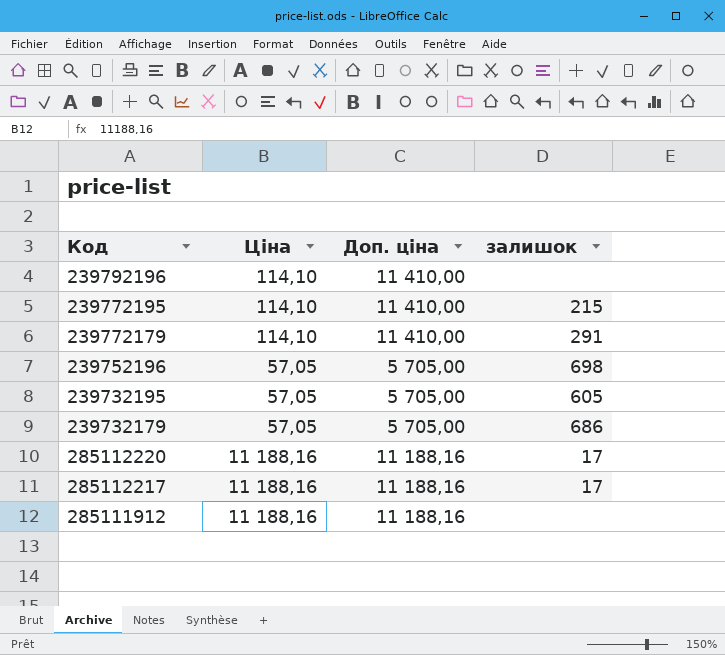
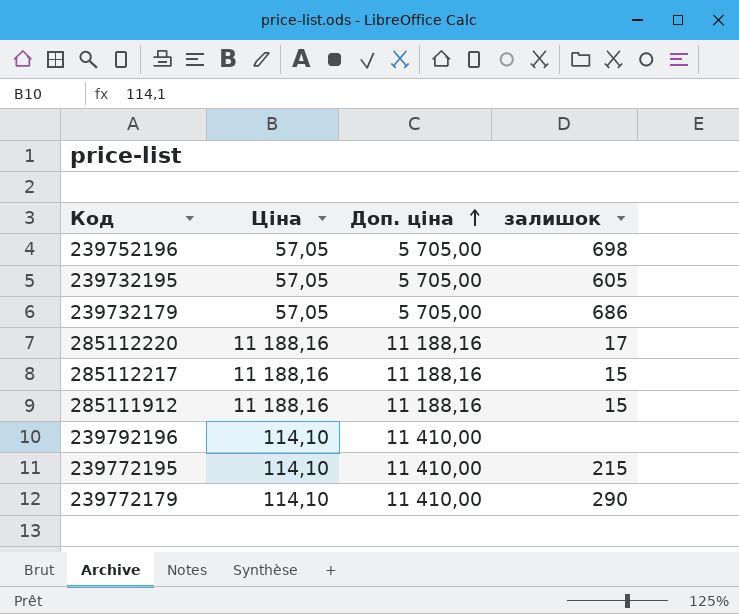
row order: none -> Доп. ціна ascending
285112217 | залишок: 17 -> 15
285111912 | залишок: none -> 15
239772179 | залишок: 291 -> 290

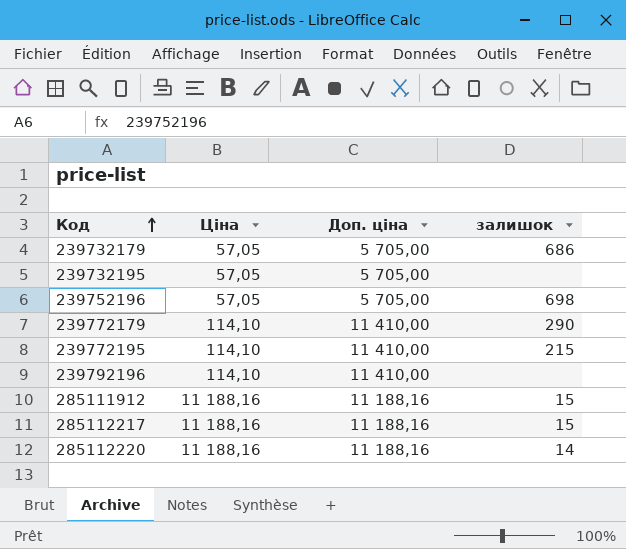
row order: Доп. ціна ascending -> Код ascending
239732195 | залишок: 605 -> none
285112220 | залишок: 17 -> 14

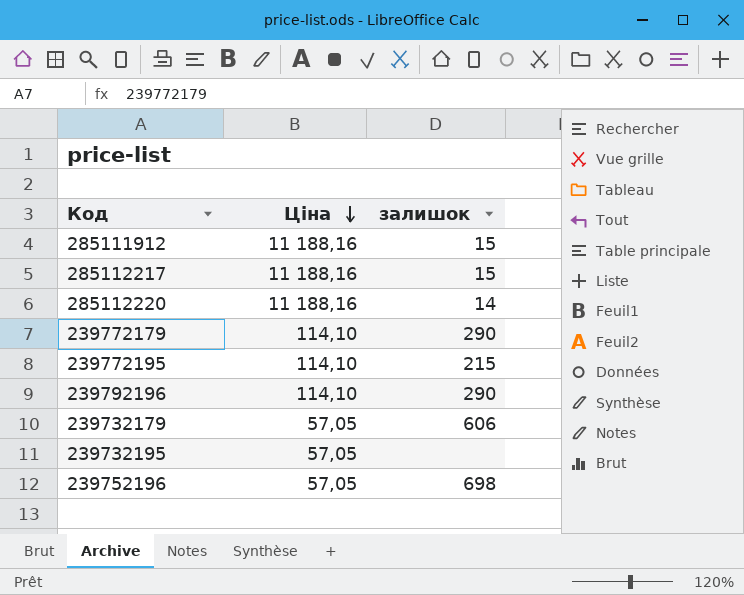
row order: Код ascending -> Ціна descending
column Доп. ціна | position: 3 -> none
239792196 | залишок: none -> 290
239732179 | залишок: 686 -> 606

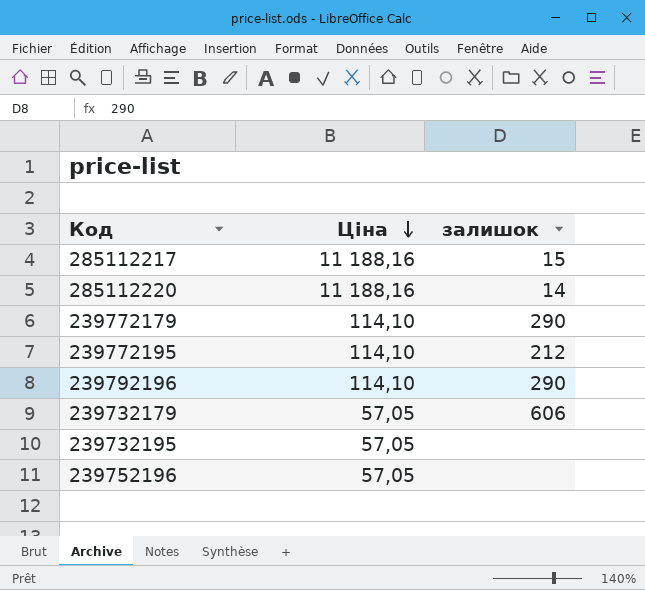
row 285111912: 11 188,16 | 15 -> none
239772195 | залишок: 215 -> 212
239752196 | залишок: 698 -> none

